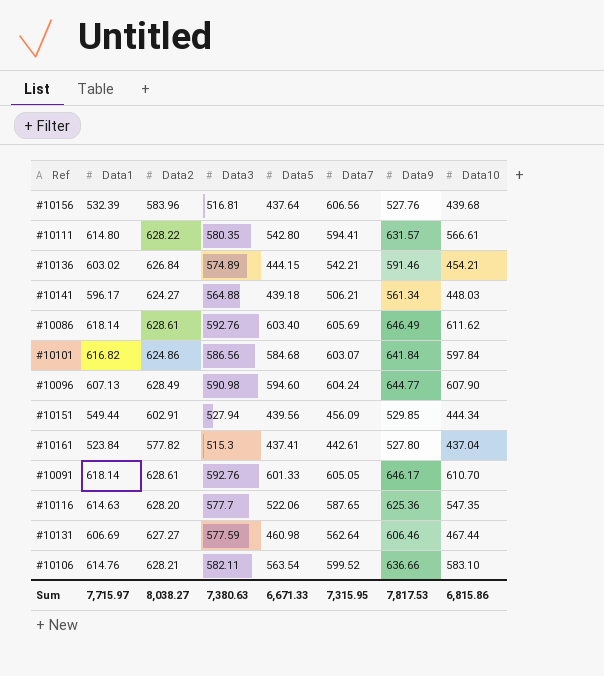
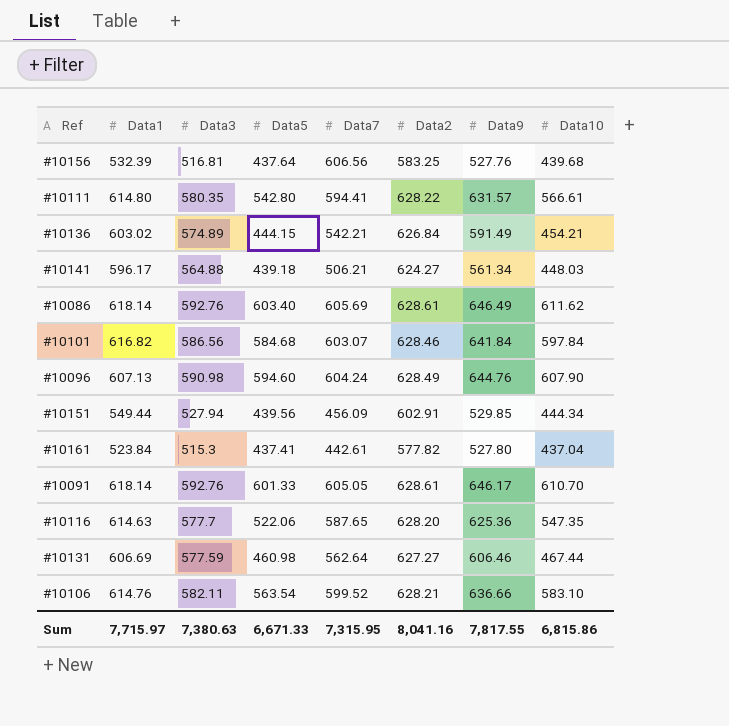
column Data2 | position: 3 -> 6
#10156 | Data2: 583.96 -> 583.25
#10136 | Data9: 591.46 -> 591.49
#10101 | Data2: 624.86 -> 628.46
#10096 | Data9: 644.77 -> 644.76
Sum | Data2: 8,038.27 -> 8,041.16
Sum | Data9: 7,817.53 -> 7,817.55

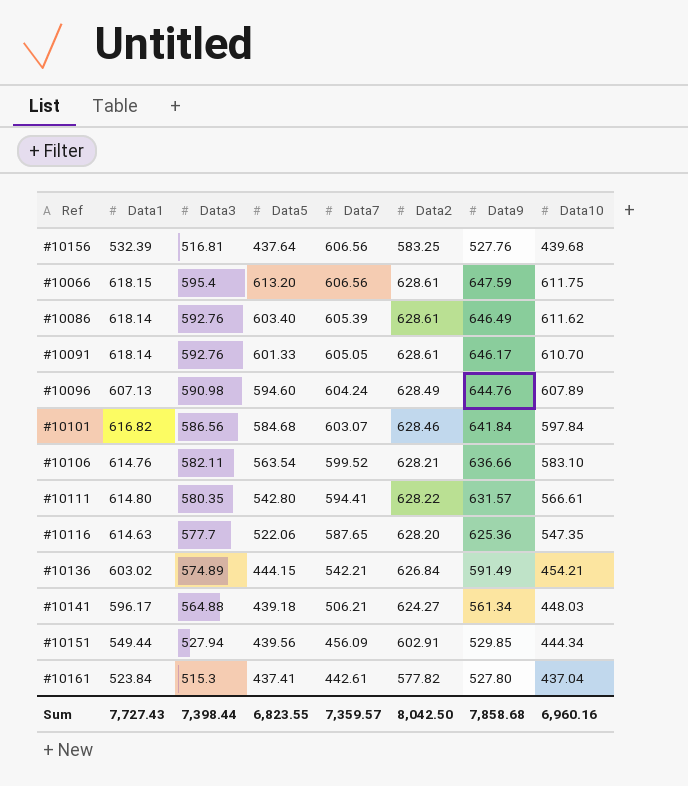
row order: none -> Data7 descending
row #10131: 606.69 | 577.59 | 460.98 | 562.64 | 627.27 | 606.46 | 467.44 -> none
row #10066: none -> 618.15 | 595.4 | 613.20 | 606.56 | 628.61 | 647.59 | 611.75
#10086 | Data7: 605.69 -> 605.39
#10096 | Data10: 607.90 -> 607.89
Sum | Data1: 7,715.97 -> 7,727.43
Sum | Data3: 7,380.63 -> 7,398.44
Sum | Data5: 6,671.33 -> 6,823.55
Sum | Data7: 7,315.95 -> 7,359.57
Sum | Data2: 8,041.16 -> 8,042.50
Sum | Data9: 7,817.55 -> 7,858.68
Sum | Data10: 6,815.86 -> 6,960.16

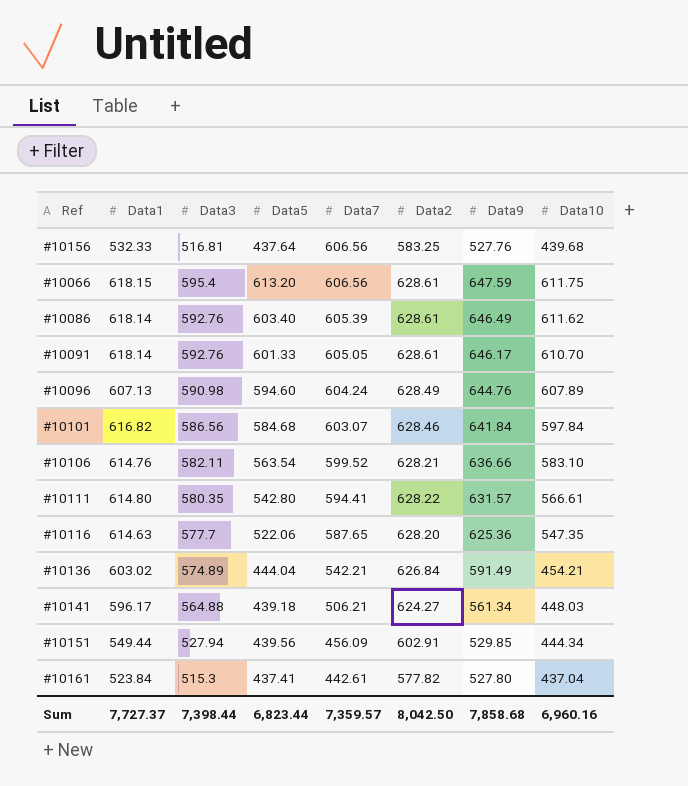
#10156 | Data1: 532.39 -> 532.33
#10136 | Data5: 444.15 -> 444.04
Sum | Data1: 7,727.43 -> 7,727.37
Sum | Data5: 6,823.55 -> 6,823.44

